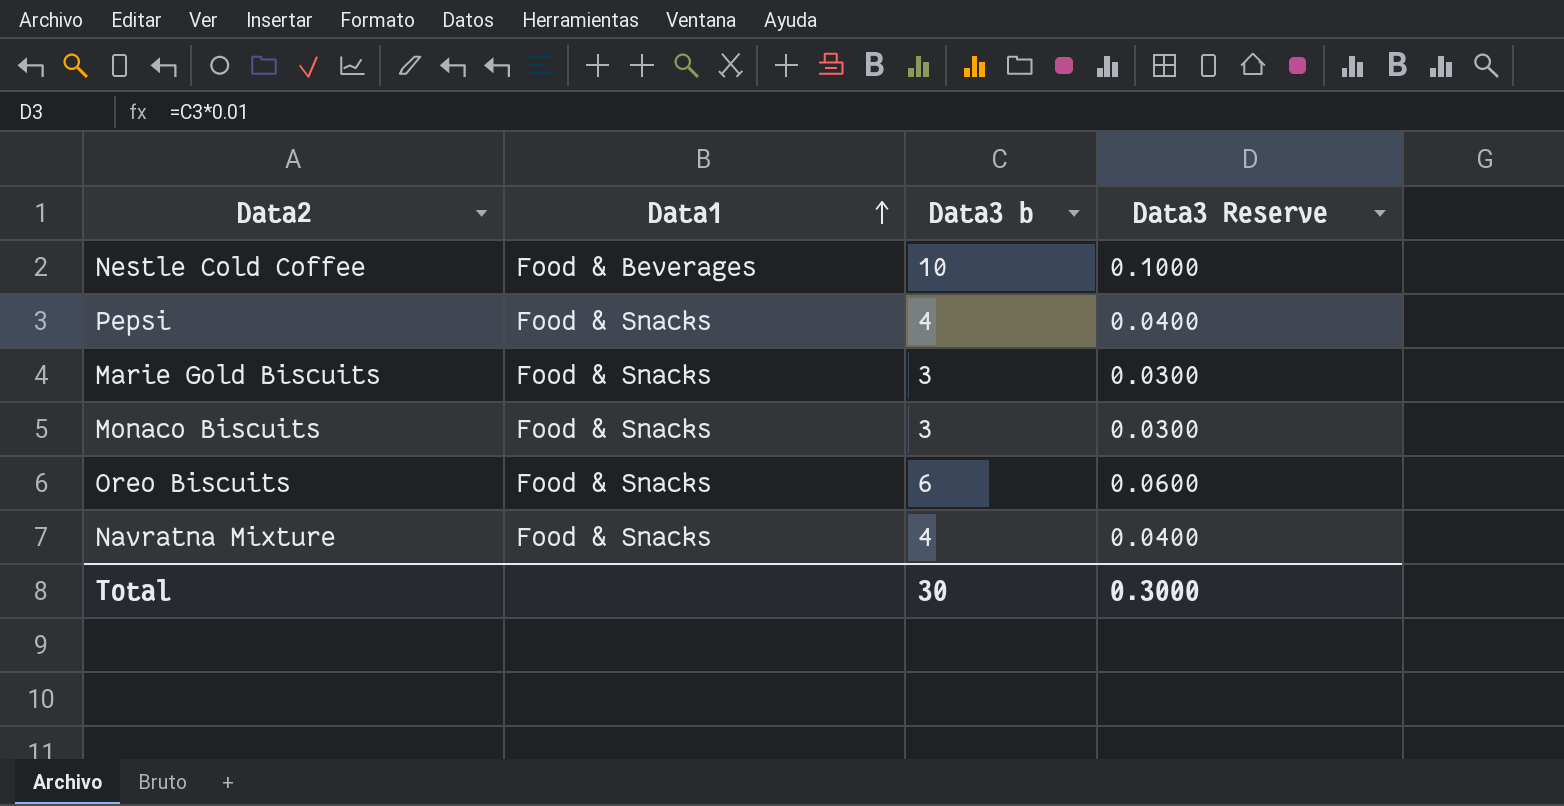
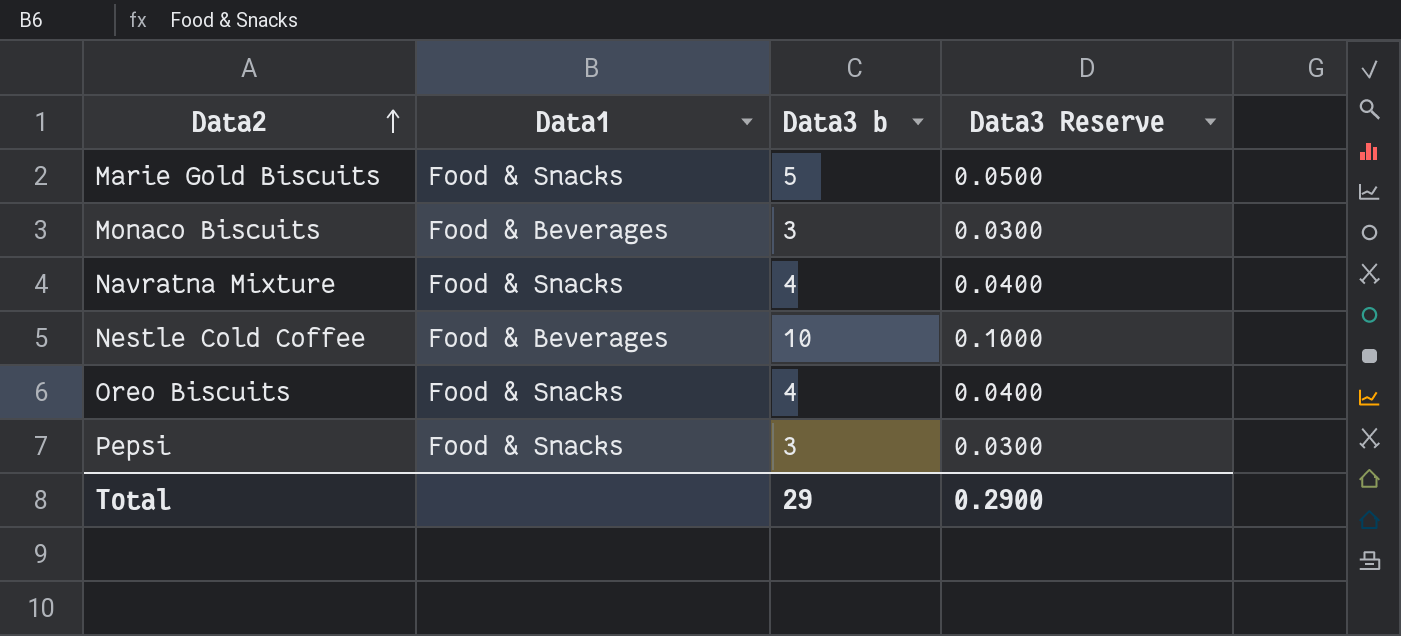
row order: Data1 ascending -> Data2 ascending
Marie Gold Biscuits | Data3 b: 3 -> 5
Marie Gold Biscuits | Data3 Reserve: 0.0300 -> 0.0500
Monaco Biscuits | Data1: Food & Snacks -> Food & Beverages
Oreo Biscuits | Data3 b: 6 -> 4
Oreo Biscuits | Data3 Reserve: 0.0600 -> 0.0400
Pepsi | Data3 b: 4 -> 3
Pepsi | Data3 Reserve: 0.0400 -> 0.0300
Total | Data3 b: 30 -> 29
Total | Data3 Reserve: 0.3000 -> 0.2900

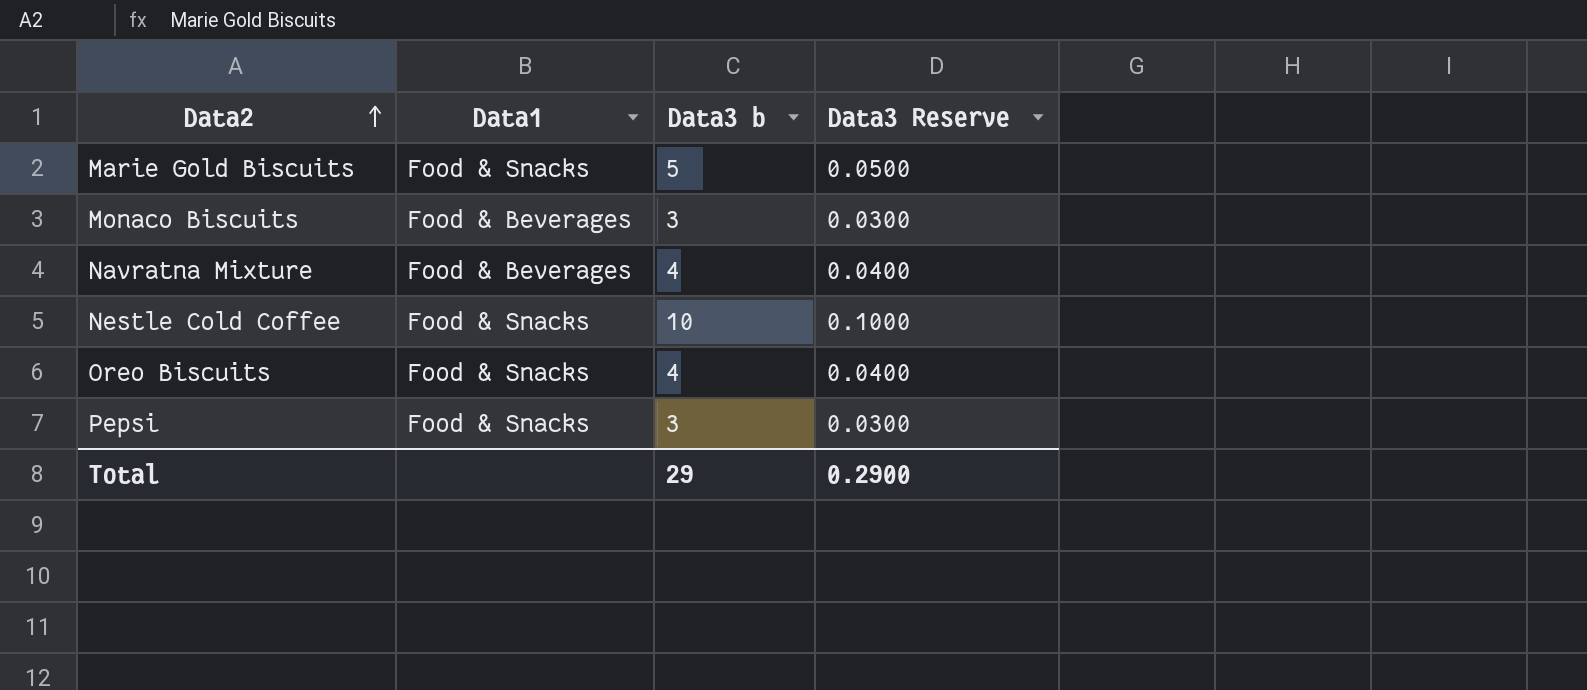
Navratna Mixture | Data1: Food & Snacks -> Food & Beverages
Nestle Cold Coffee | Data1: Food & Beverages -> Food & Snacks

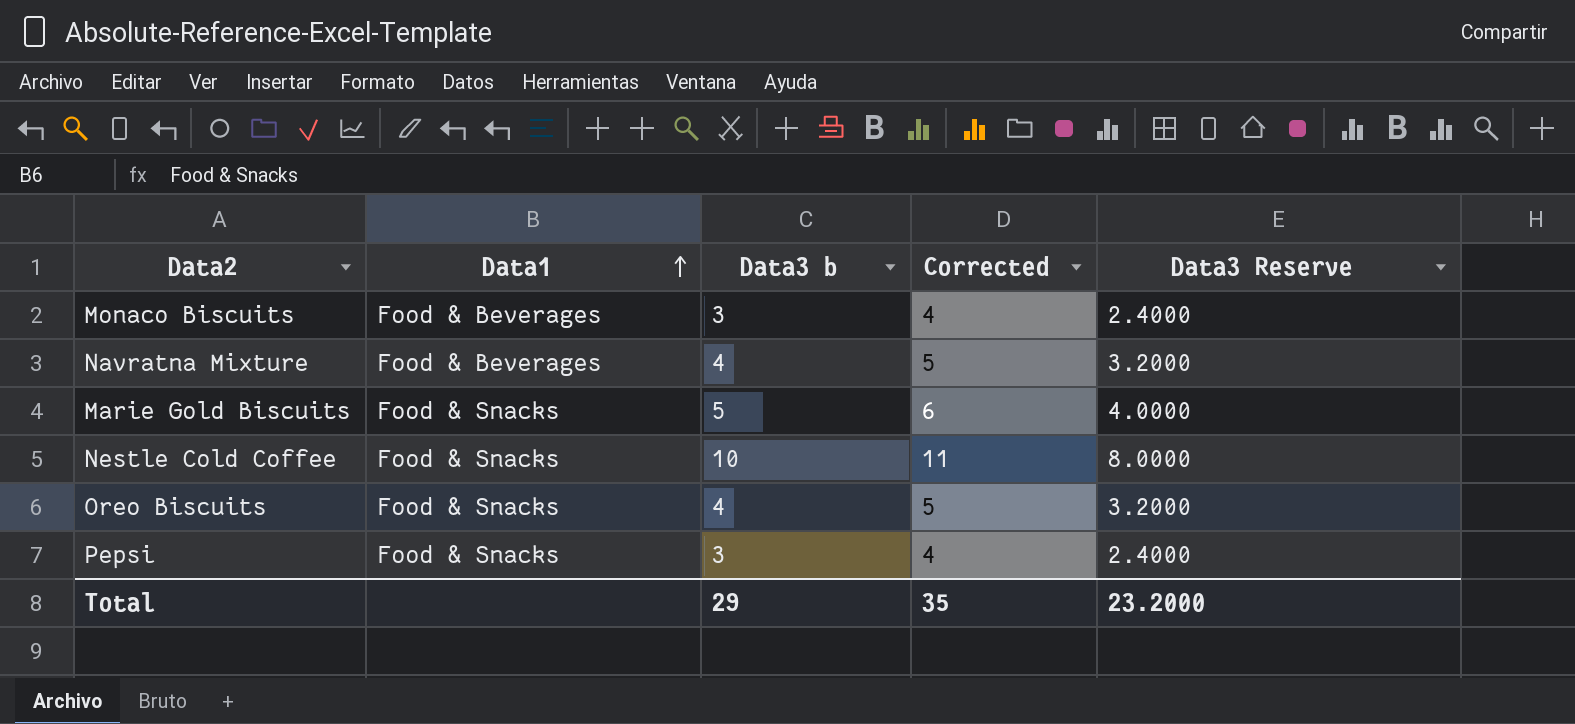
row order: Data2 ascending -> Data1 ascending
column Corrected | formula: none -> [Data3 b] + 1
column Data3 Reserve | formula: [Data3 b] * 0.01 -> [Data3 b] * 0.8
Total | Data3 Reserve: 0.2900 -> 23.2000

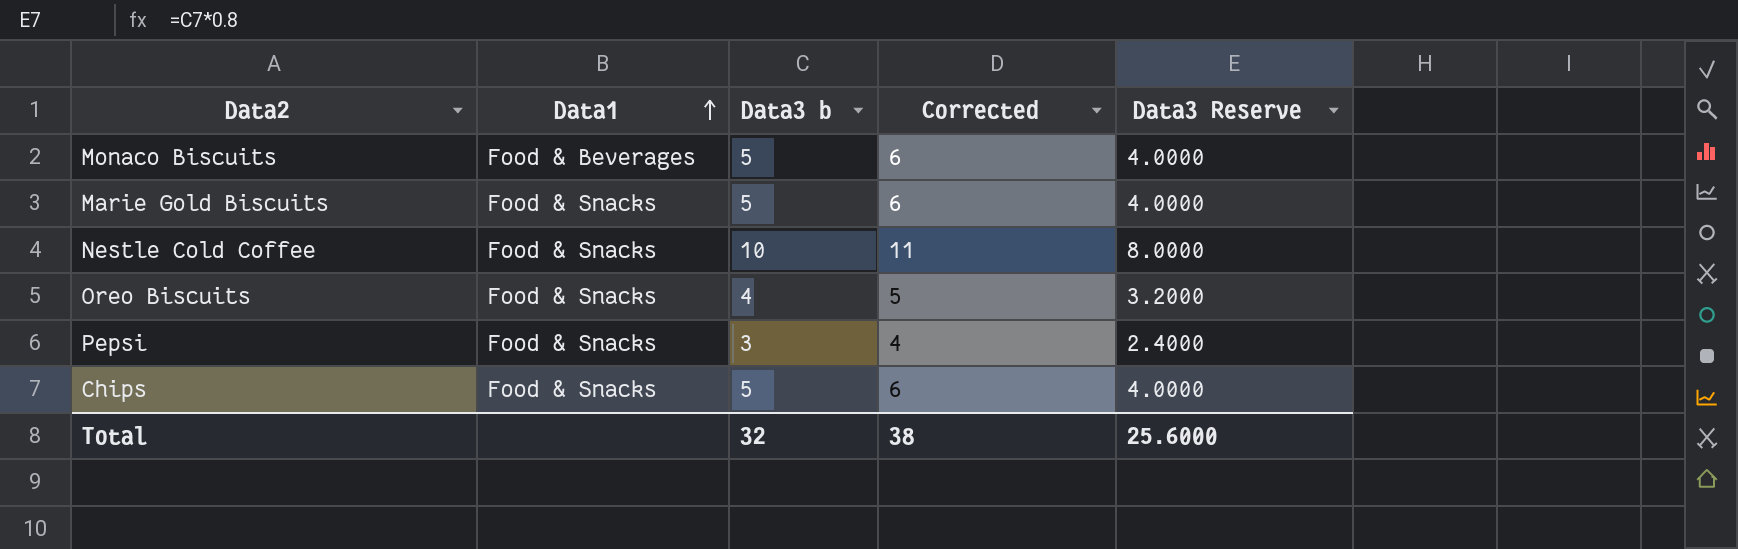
row Navratna Mixture: Food & Beverages | 4 | 5 | 3.2000 -> none
Monaco Biscuits | Data3 b: 3 -> 5
Monaco Biscuits | Corrected: 4 -> 6
Monaco Biscuits | Data3 Reserve: 2.4000 -> 4.0000
row Chips: none -> Food & Snacks | 5 | 6 | 4.0000
Total | Data3 b: 29 -> 32
Total | Corrected: 35 -> 38
Total | Data3 Reserve: 23.2000 -> 25.6000

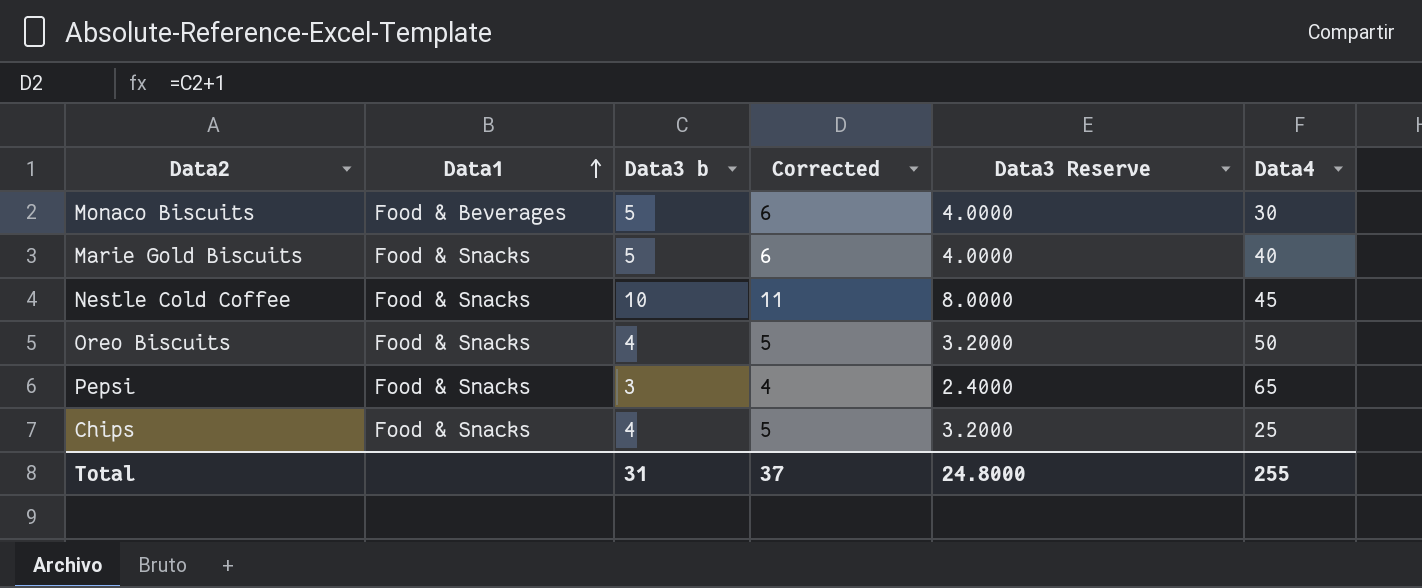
column Data4 | position: none -> 6
Chips | Data3 b: 5 -> 4
Chips | Corrected: 6 -> 5
Chips | Data3 Reserve: 4.0000 -> 3.2000
Total | Data3 b: 32 -> 31
Total | Corrected: 38 -> 37
Total | Data3 Reserve: 25.6000 -> 24.8000

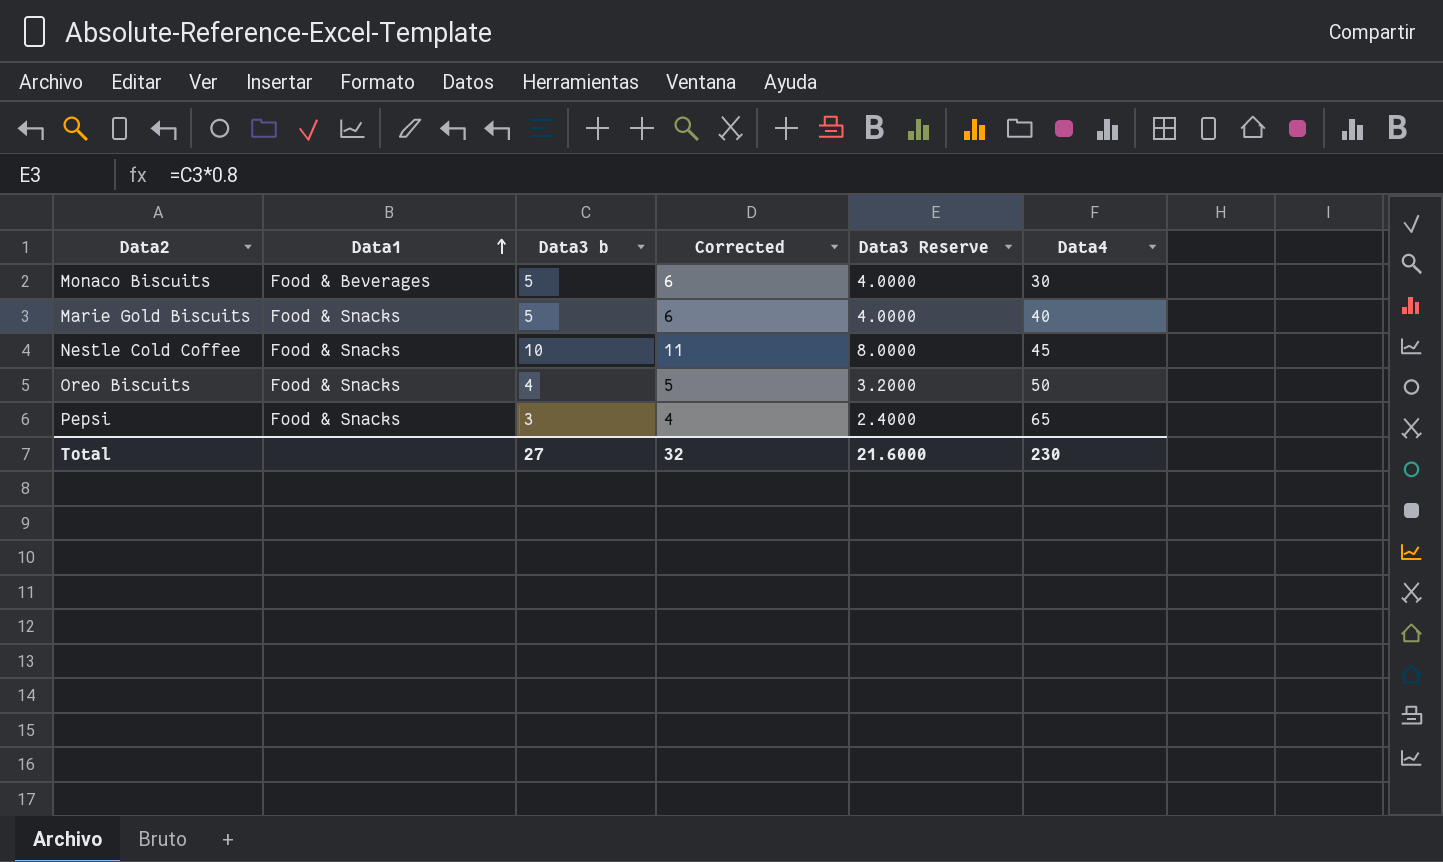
row Chips: Food & Snacks | 4 | 5 | 3.2000 | 25 -> none
Total | Data3 b: 31 -> 27
Total | Corrected: 37 -> 32
Total | Data3 Reserve: 24.8000 -> 21.6000
Total | Data4: 255 -> 230

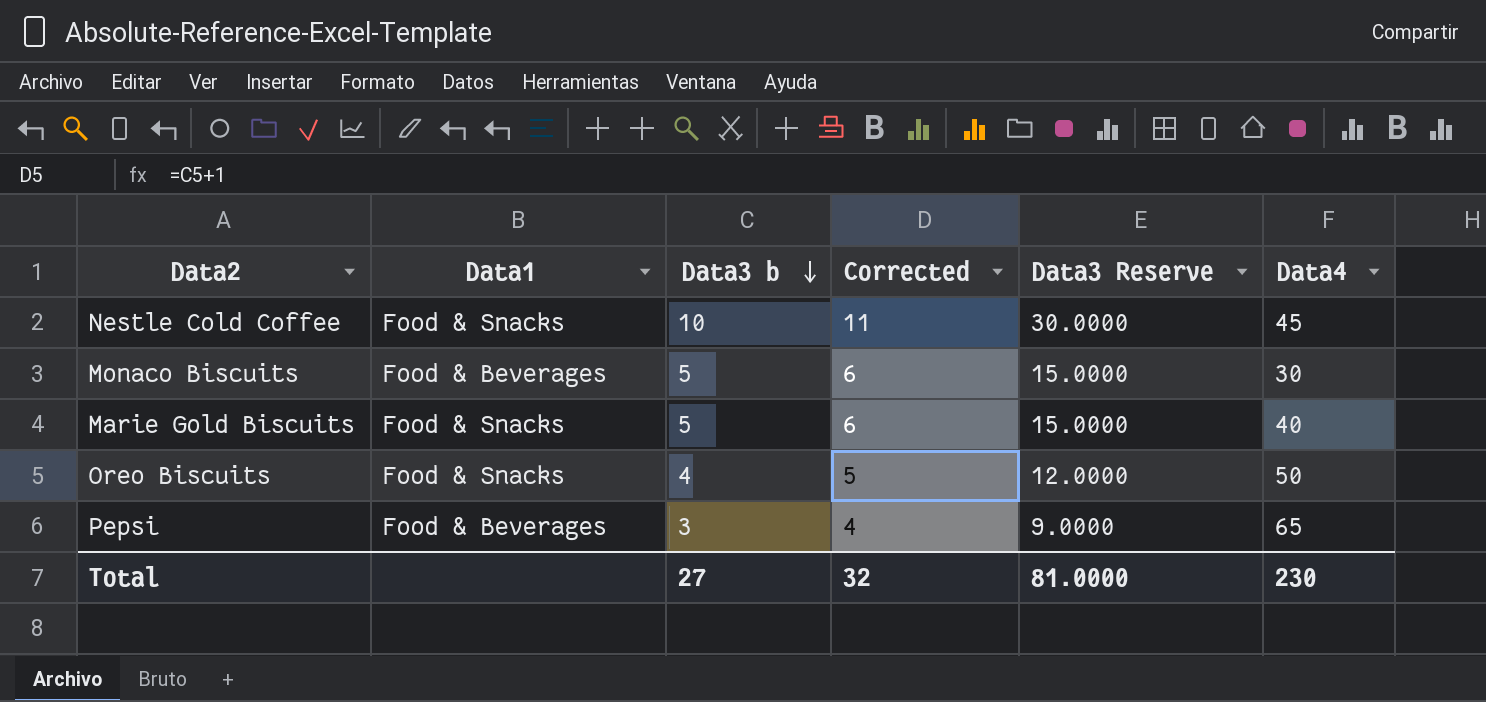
row order: Data1 ascending -> Data3 b descending
column Data3 Reserve | formula: [Data3 b] * 0.8 -> [Data3 b] * 3
Pepsi | Data1: Food & Snacks -> Food & Beverages
Total | Data3 Reserve: 21.6000 -> 81.0000

